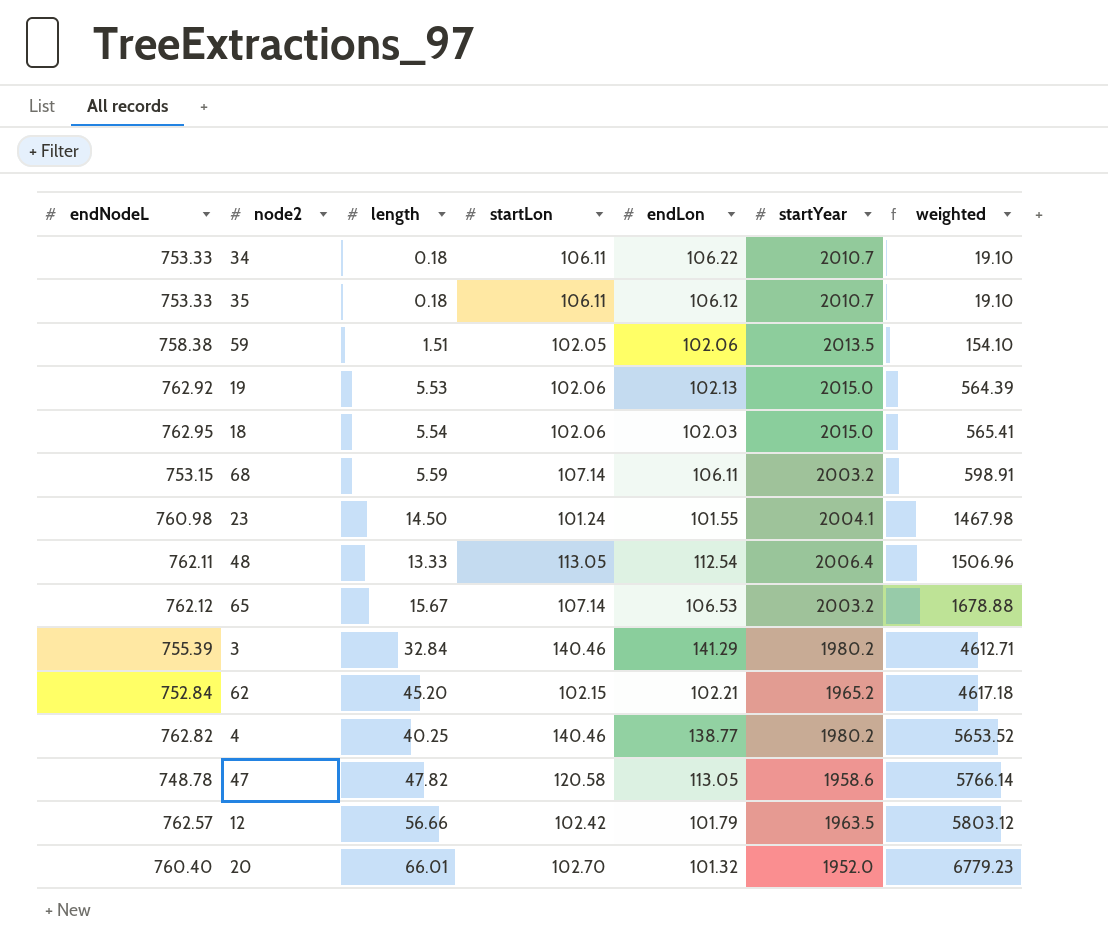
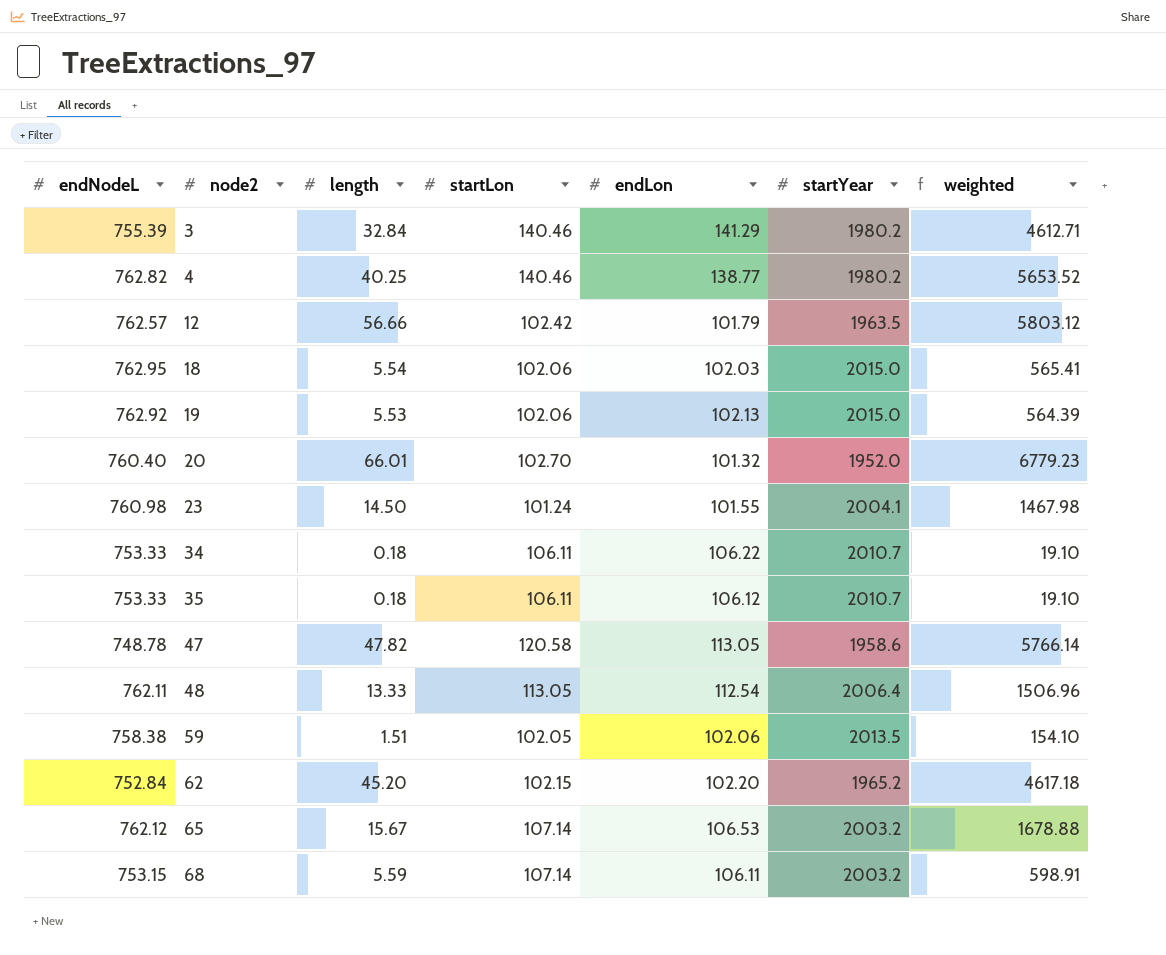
row order: weighted ascending -> node2 ascending
62 | endLon: 102.21 -> 102.20

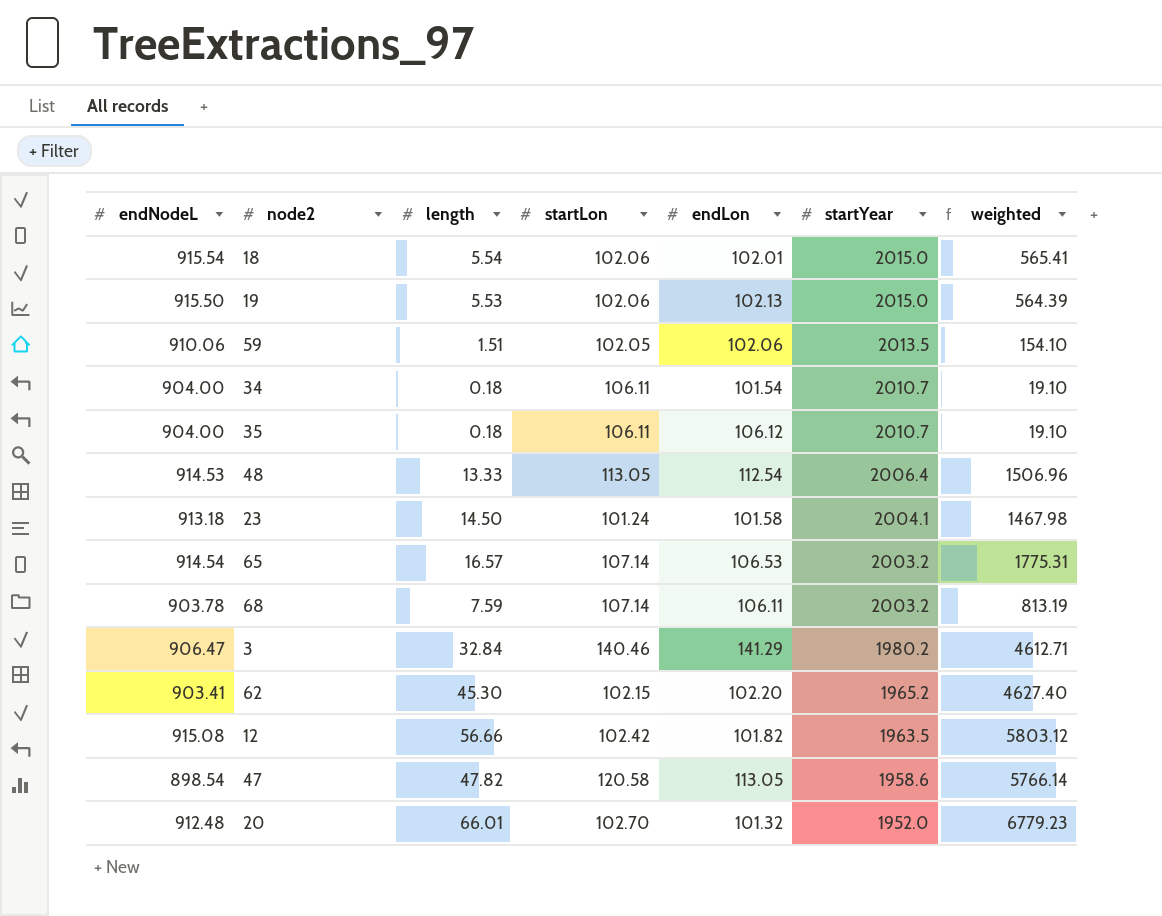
row order: node2 ascending -> startYear descending
row 4: 762.82 | 40.25 | 140.46 | 138.77 | 1980.2 | 5653.52 -> none
18 | endNodeL: 762.95 -> 915.54
18 | endLon: 102.03 -> 102.01
19 | endNodeL: 762.92 -> 915.50
59 | endNodeL: 758.38 -> 910.06
34 | endNodeL: 753.33 -> 904.00
34 | endLon: 106.22 -> 101.54
35 | endNodeL: 753.33 -> 904.00
48 | endNodeL: 762.11 -> 914.53
23 | endNodeL: 760.98 -> 913.18
23 | endLon: 101.55 -> 101.58
65 | endNodeL: 762.12 -> 914.54
65 | length: 15.67 -> 16.57
65 | weighted: 1678.88 -> 1775.31
68 | endNodeL: 753.15 -> 903.78
68 | length: 5.59 -> 7.59
68 | weighted: 598.91 -> 813.19
3 | endNodeL: 755.39 -> 906.47
62 | endNodeL: 752.84 -> 903.41
62 | length: 45.20 -> 45.30
62 | weighted: 4617.18 -> 4627.40
12 | endNodeL: 762.57 -> 915.08
12 | endLon: 101.79 -> 101.82
47 | endNodeL: 748.78 -> 898.54
20 | endNodeL: 760.40 -> 912.48

